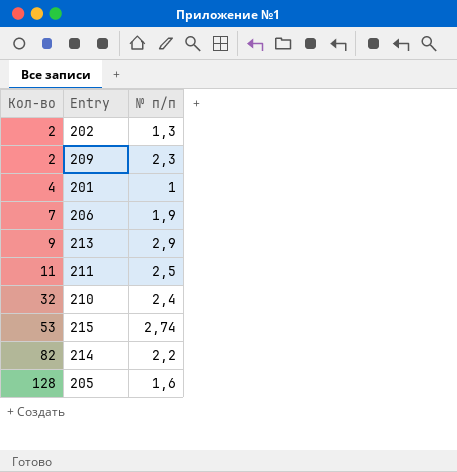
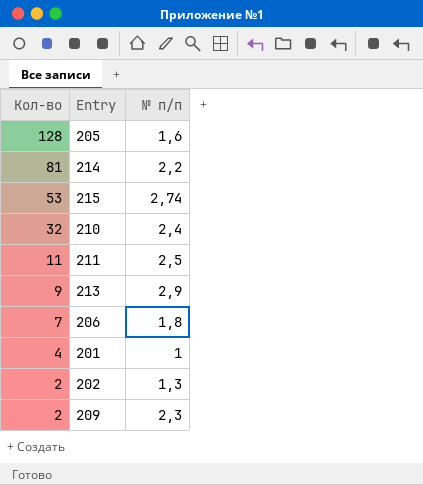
row order: Кол-во ascending -> Кол-во descending
214 | Кол-во: 82 -> 81
206 | № п/п: 1,9 -> 1,8

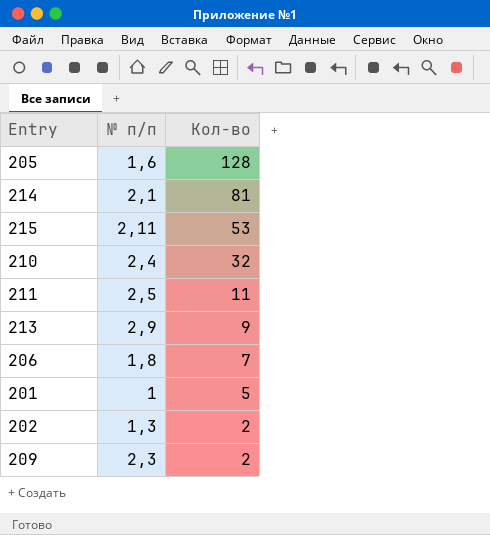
column Кол-во | position: 1 -> 3
214 | № п/п: 2,2 -> 2,1
215 | № п/п: 2,74 -> 2,11
201 | Кол-во: 4 -> 5

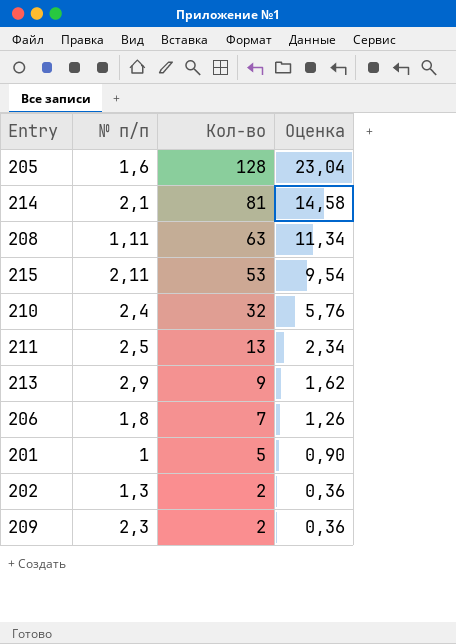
column Оценка | formula: none -> [Кол-во] * 0,18
row 208: none -> 1,11 | 63 | 11,34
211 | Кол-во: 11 -> 13

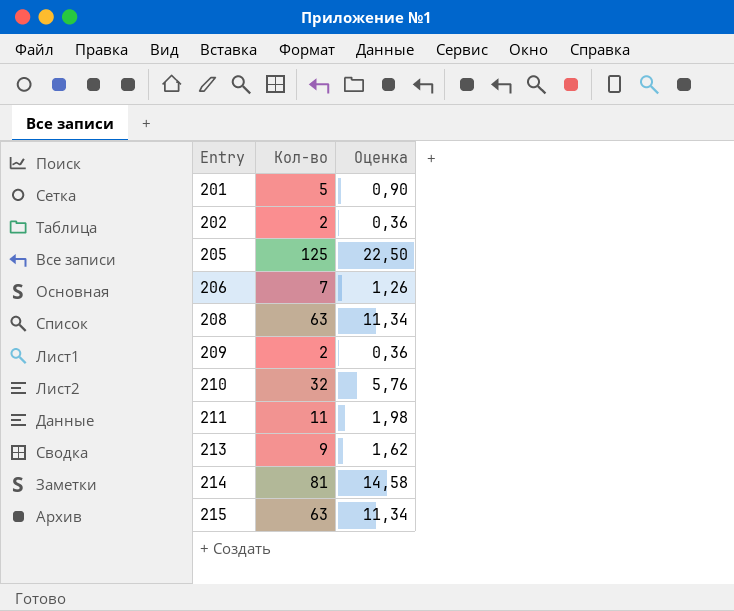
row order: Кол-во descending -> Entry ascending
column № п/п | position: 2 -> none
205 | Кол-во: 128 -> 125
205 | Оценка: 23,04 -> 22,50
211 | Кол-во: 13 -> 11
211 | Оценка: 2,34 -> 1,98
215 | Кол-во: 53 -> 63
215 | Оценка: 9,54 -> 11,34

